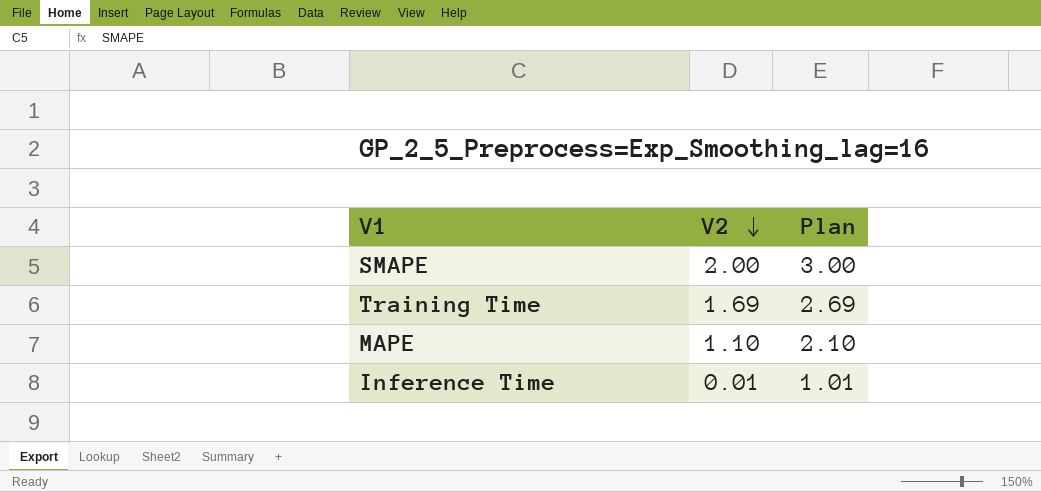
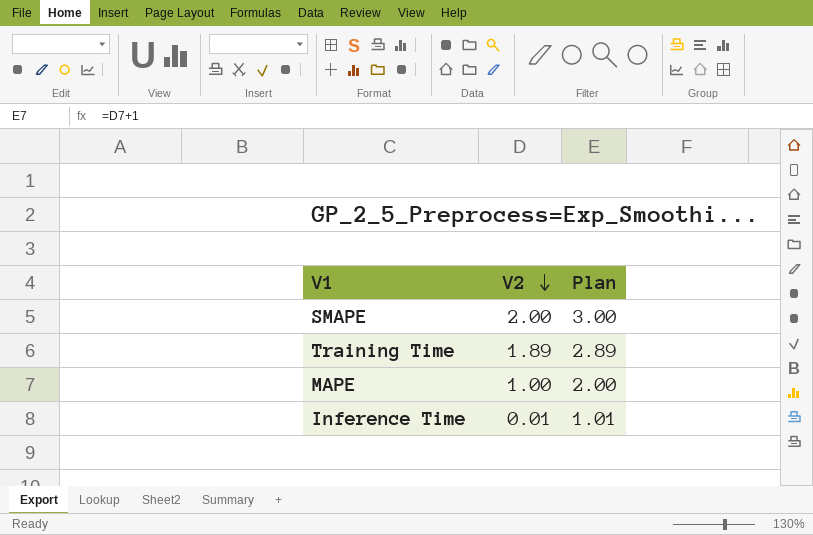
Training Time | V2: 1.69 -> 1.89
Training Time | Plan: 2.69 -> 2.89
MAPE | V2: 1.10 -> 1.00
MAPE | Plan: 2.10 -> 2.00

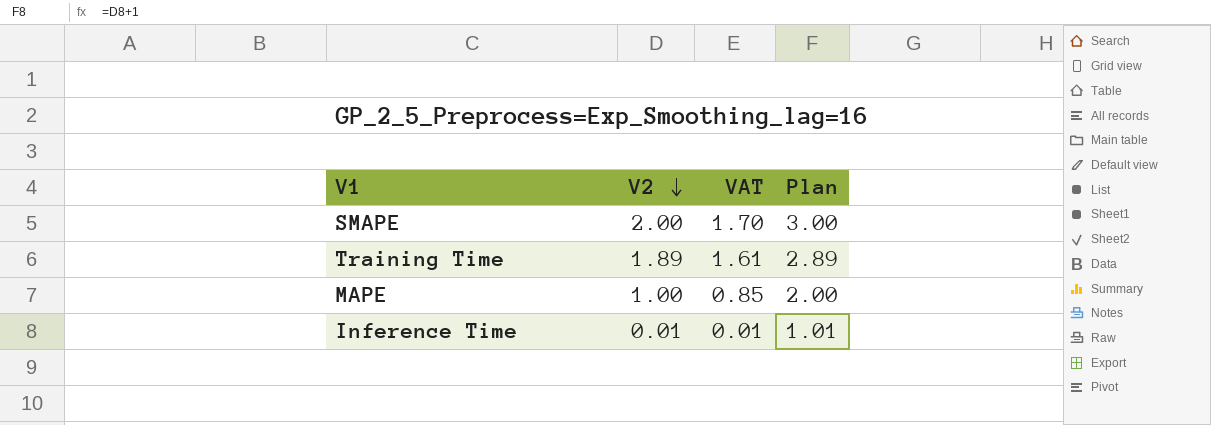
column VAT | formula: none -> [V2] * 0.85

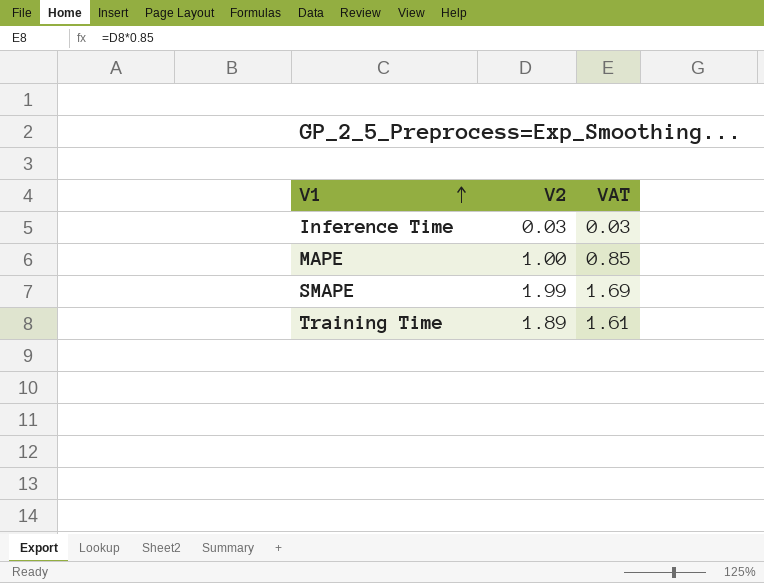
row order: V2 descending -> V1 ascending
column Plan | formula: [V2] + 1 -> none
Inference Time | V2: 0.01 -> 0.03
Inference Time | VAT: 0.01 -> 0.03
SMAPE | V2: 2.00 -> 1.99
SMAPE | VAT: 1.70 -> 1.69

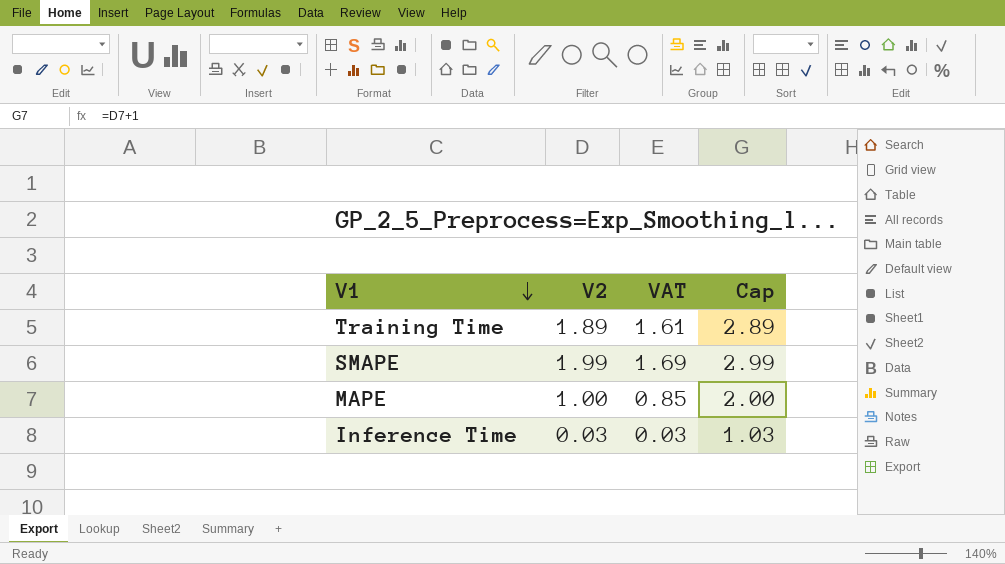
row order: V1 ascending -> V1 descending
column Cap | formula: none -> [V2] + 1

